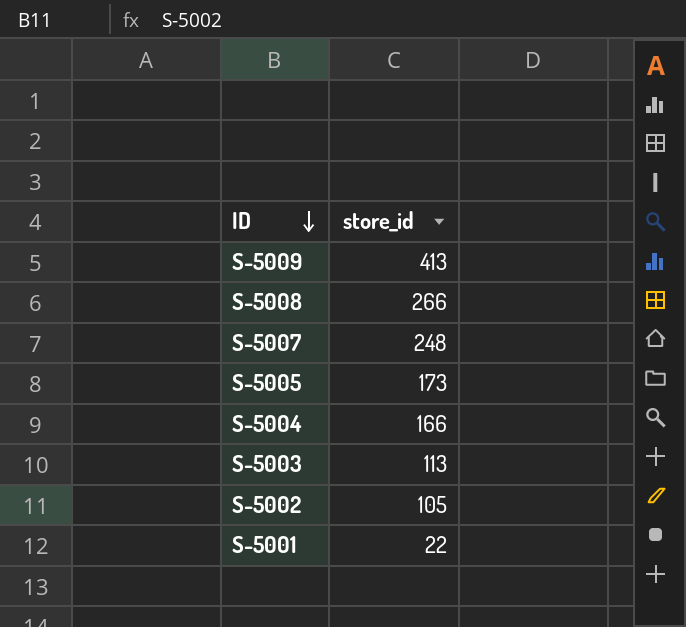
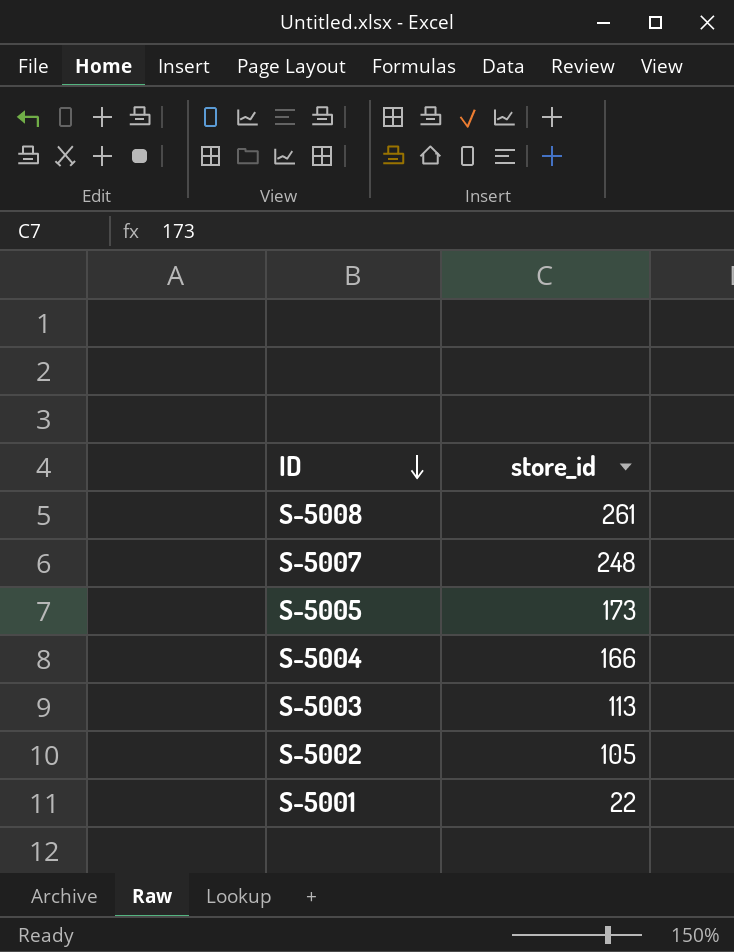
row S-5009: 413 -> none
S-5008 | store_id: 266 -> 261

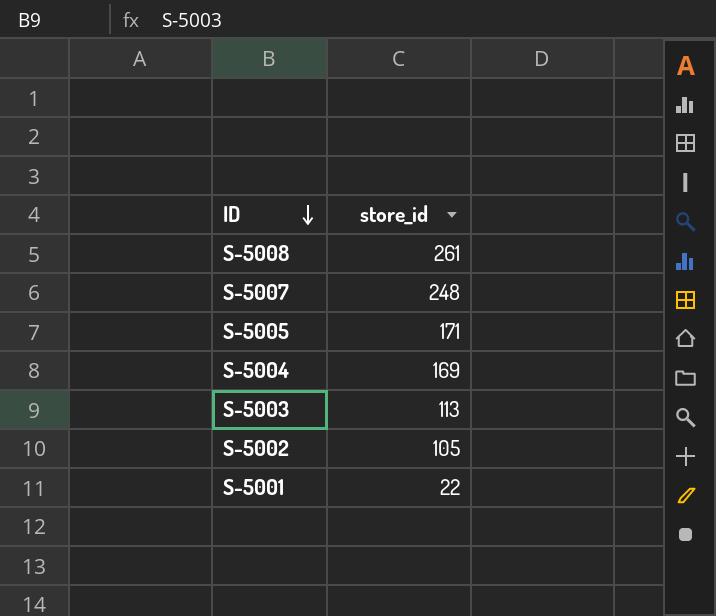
S-5005 | store_id: 173 -> 171
S-5004 | store_id: 166 -> 169

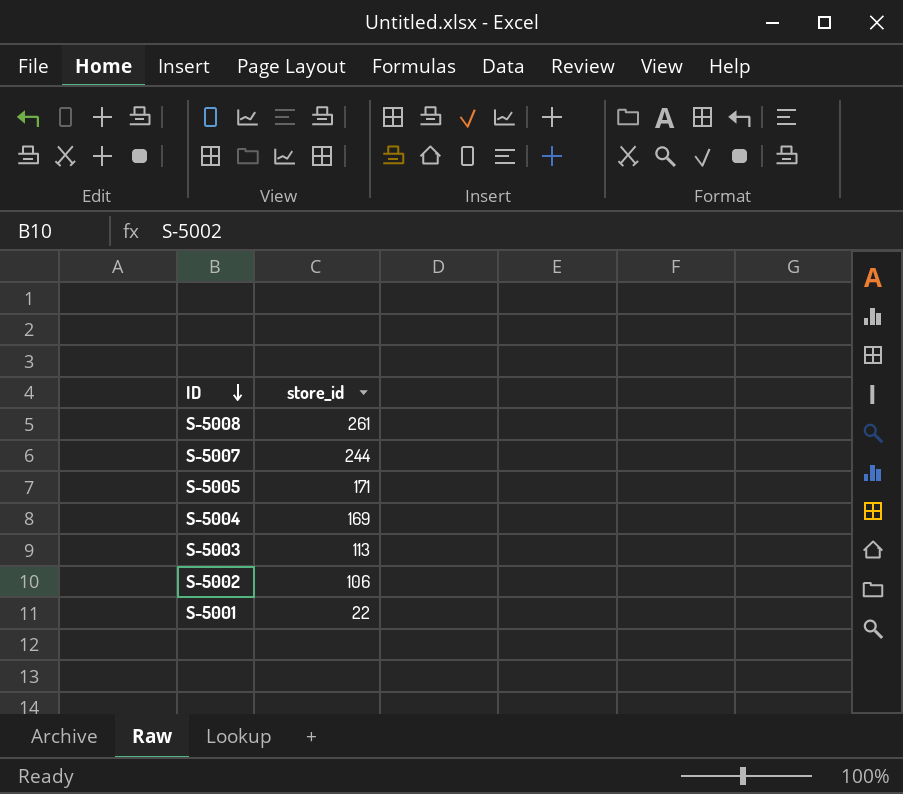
S-5007 | store_id: 248 -> 244
S-5002 | store_id: 105 -> 106

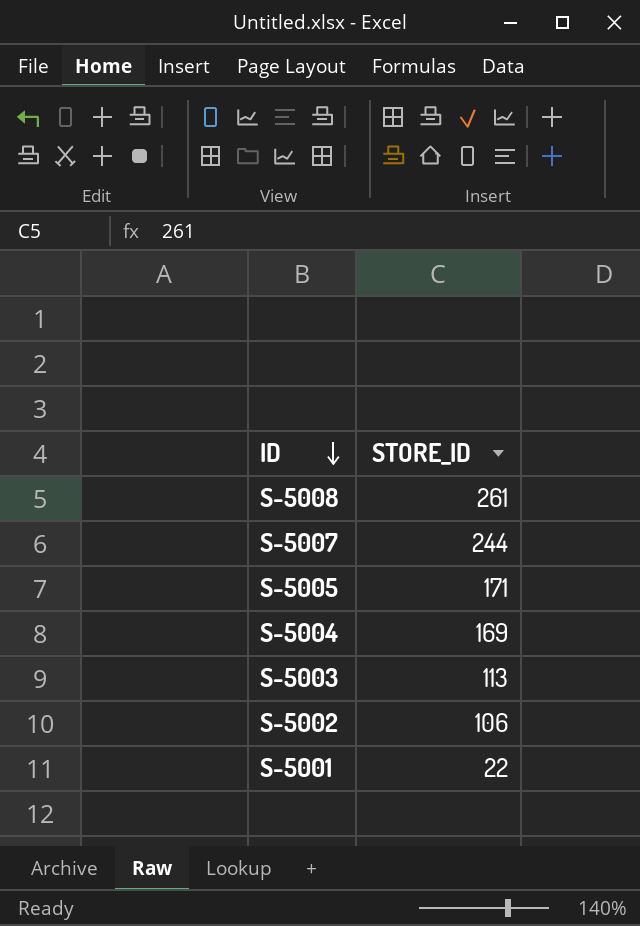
column name: store_id -> STORE_ID

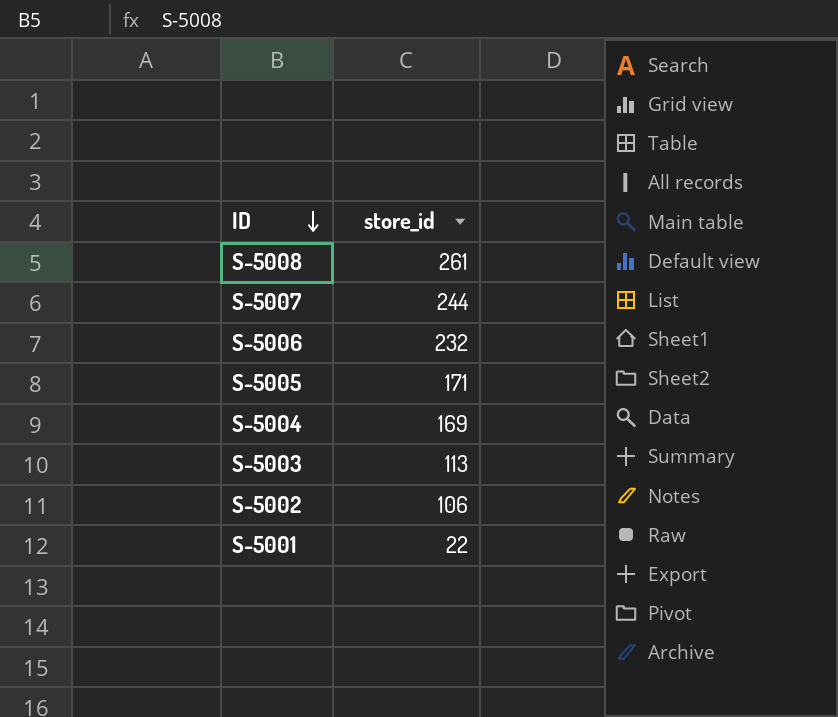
column name: STORE_ID -> store_id
row S-5006: none -> 232

